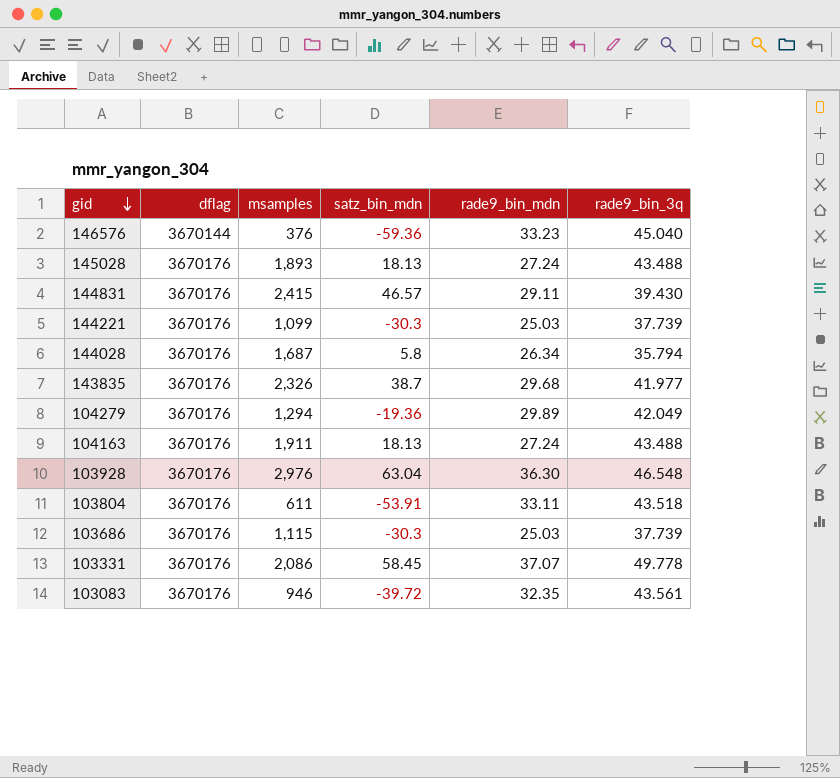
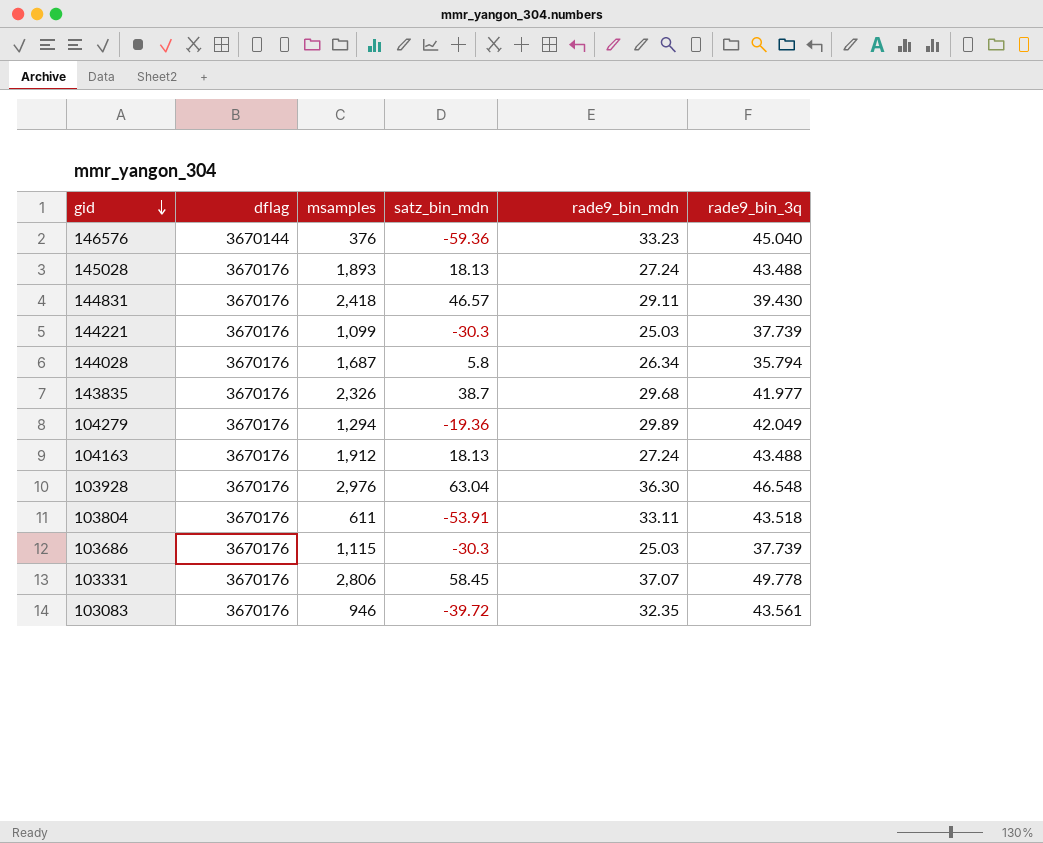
144831 | msamples: 2,415 -> 2,418
104163 | msamples: 1,911 -> 1,912
103331 | msamples: 2,086 -> 2,806

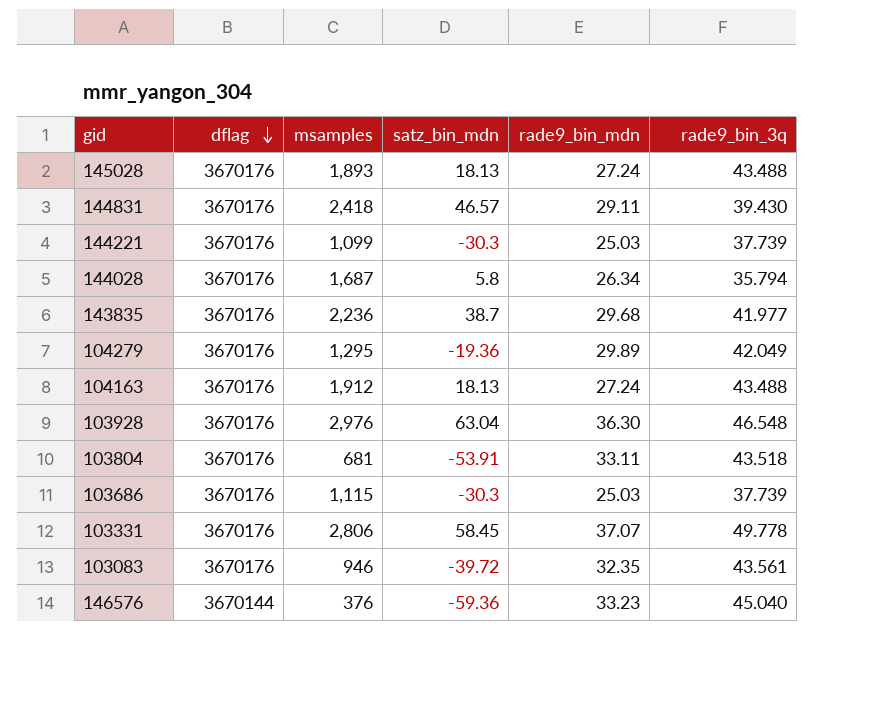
row order: gid descending -> dflag descending
143835 | msamples: 2,326 -> 2,236
104279 | msamples: 1,294 -> 1,295
103804 | msamples: 611 -> 681

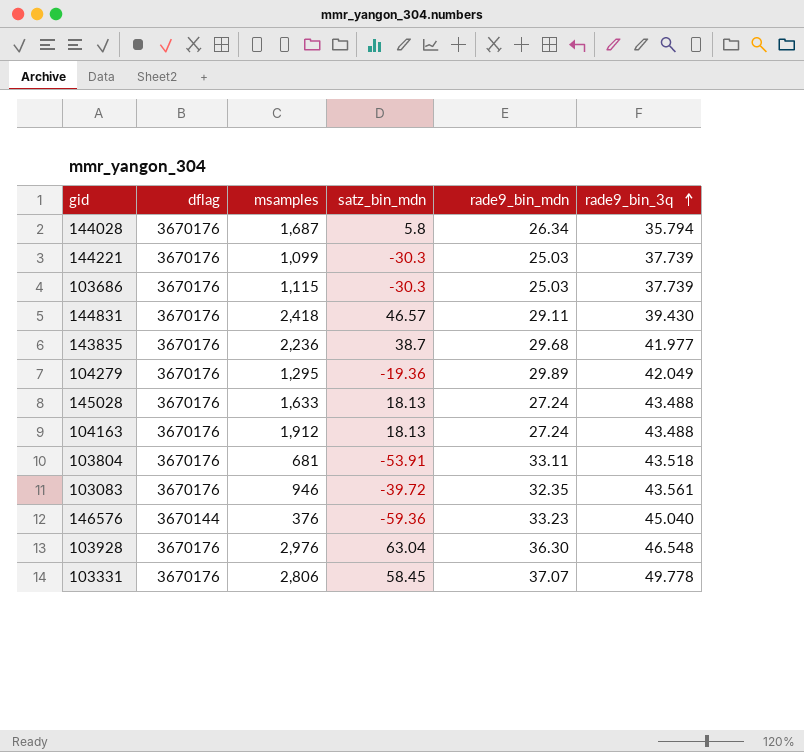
row order: dflag descending -> rade9_bin_3q ascending
145028 | msamples: 1,893 -> 1,633

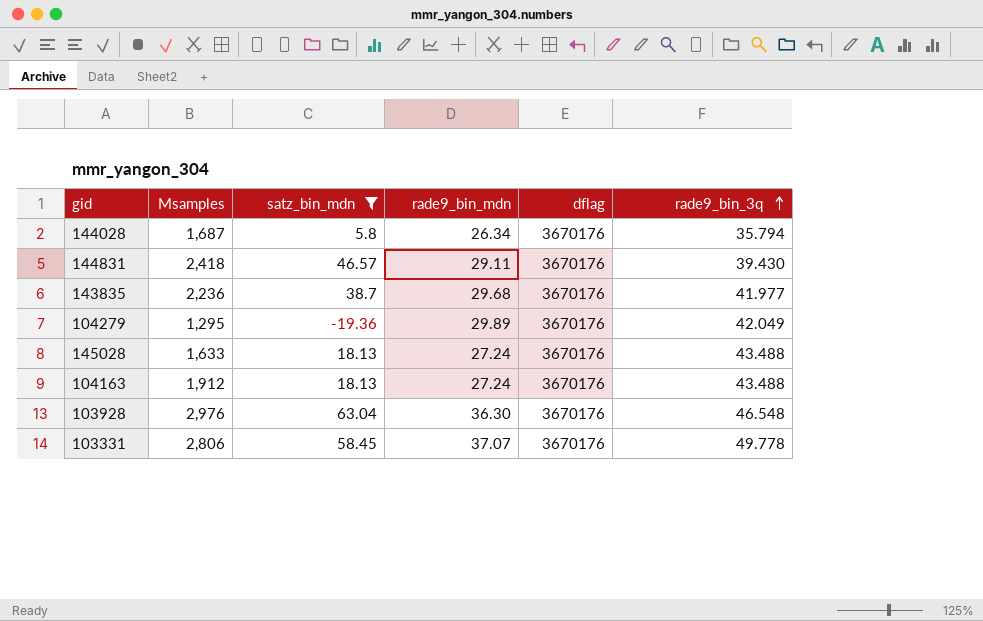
filter: none -> satz_bin_mdn >= -19.36
column name: msamples -> Msamples
column dflag | position: 2 -> 5

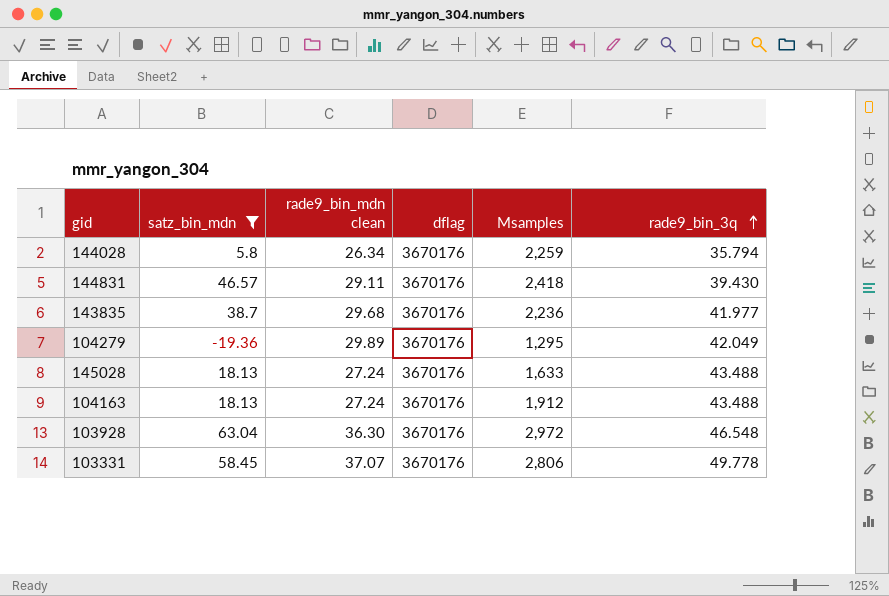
column name: rade9_bin_mdn -> rade9_bin_mdn clean
column Msamples | position: 2 -> 5
144028 | Msamples: 1,687 -> 2,259
103928 | Msamples: 2,976 -> 2,972

